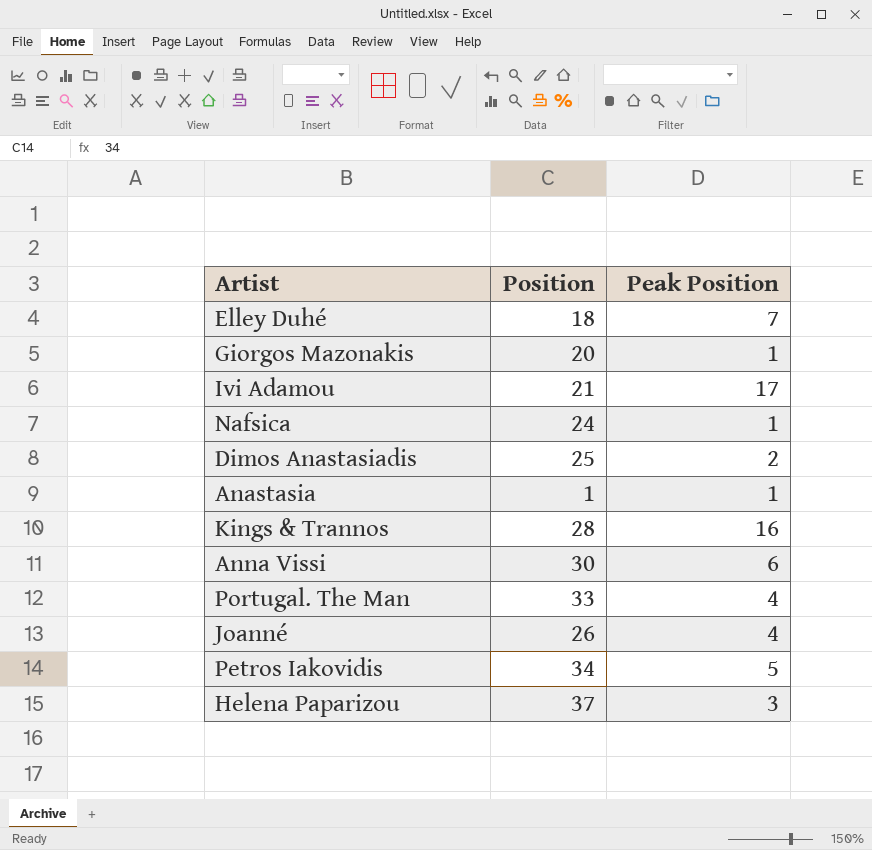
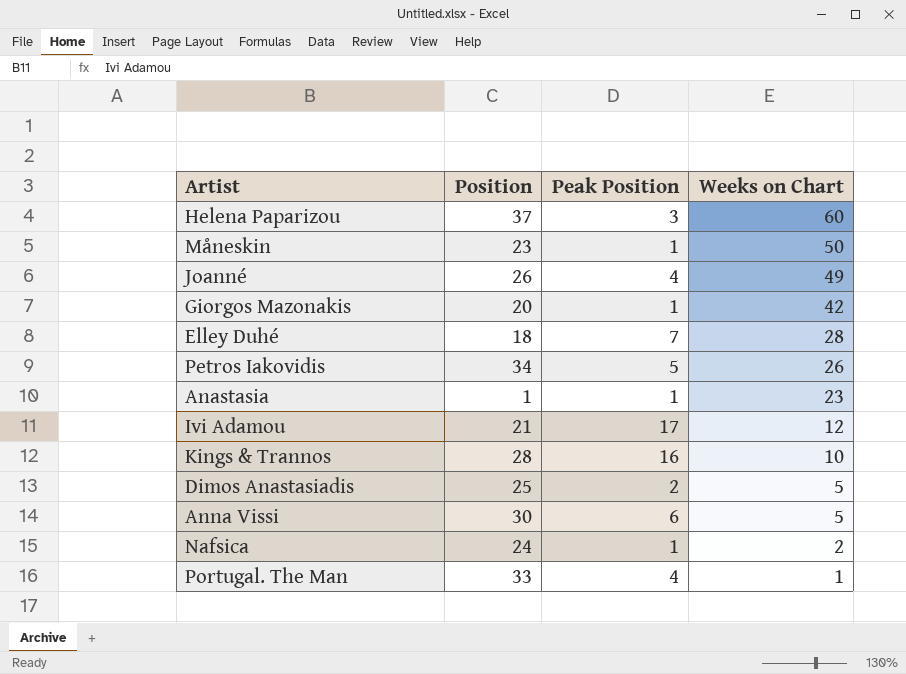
row order: none -> Weeks on Chart descending
column Weeks on Chart | position: none -> 4
row Måneskin: none -> 23 | 1 | 50

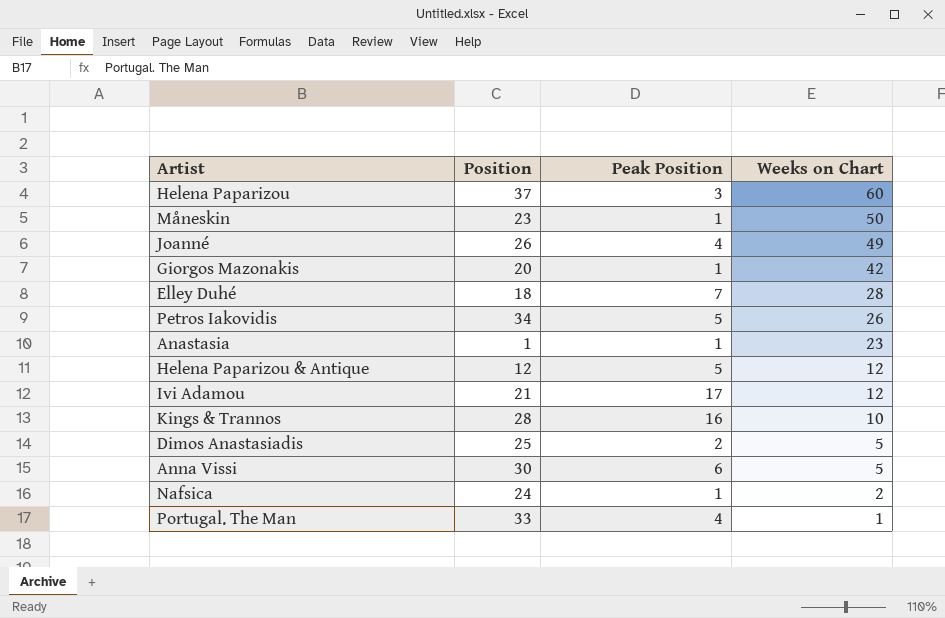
row Helena Paparizou & Antique: none -> 12 | 5 | 12

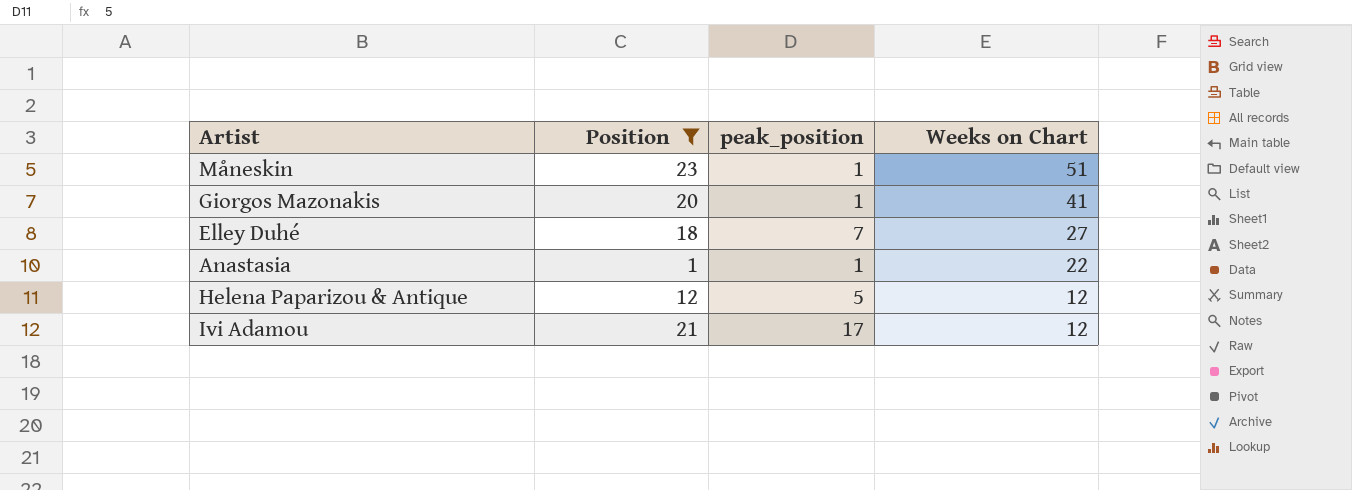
filter: none -> Position <= 23
column name: Peak Position -> peak_position
Måneskin | Weeks on Chart: 50 -> 51
Giorgos Mazonakis | Weeks on Chart: 42 -> 41
Elley Duhé | Weeks on Chart: 28 -> 27
Anastasia | Weeks on Chart: 23 -> 22

